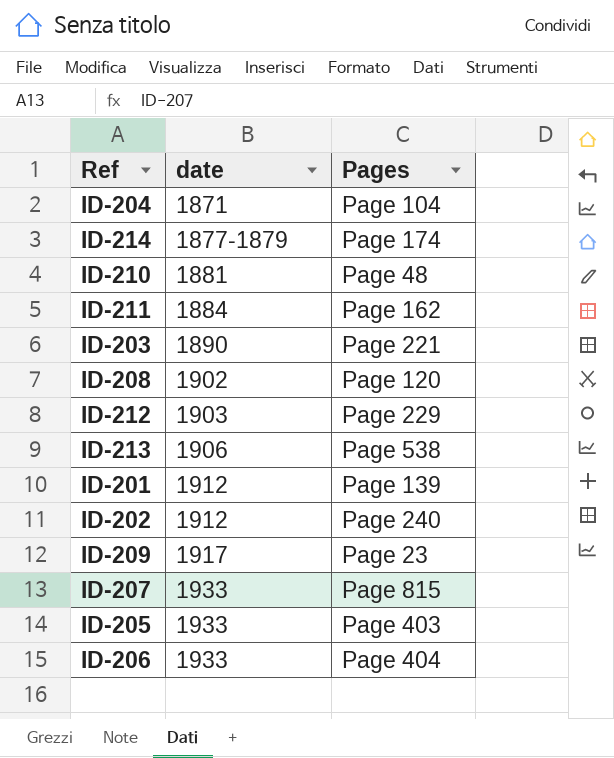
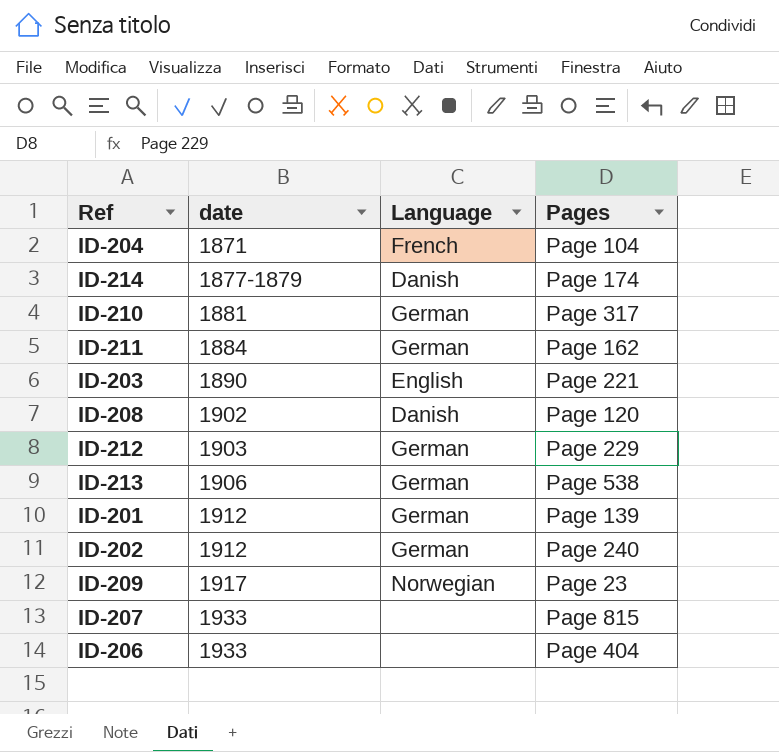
column Language | position: none -> 3
row ID-205: 1933 | Page 403 -> none
ID-210 | Pages: Page 48 -> Page 317

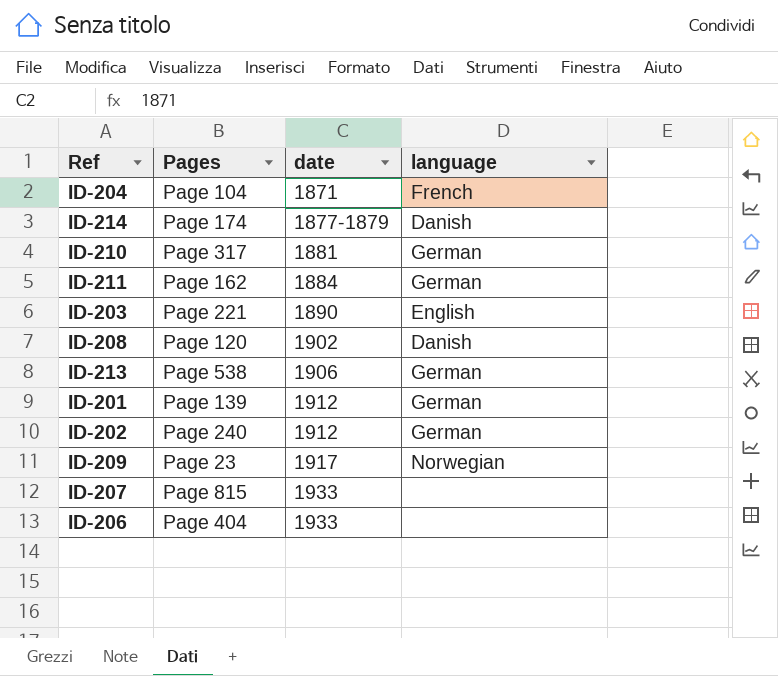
column Pages | position: 4 -> 2
column name: Language -> language
row ID-212: 1903 | German | Page 229 -> none

